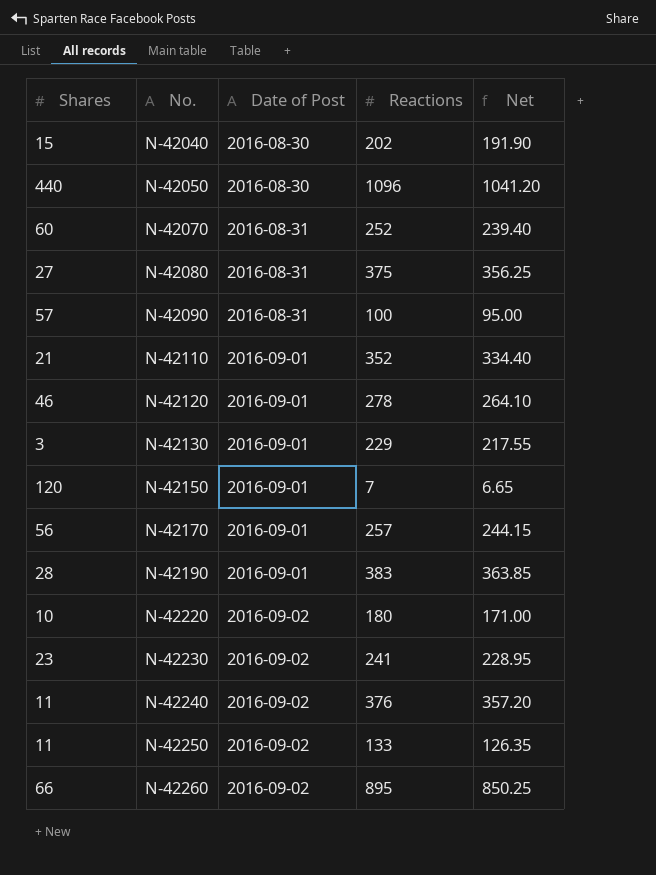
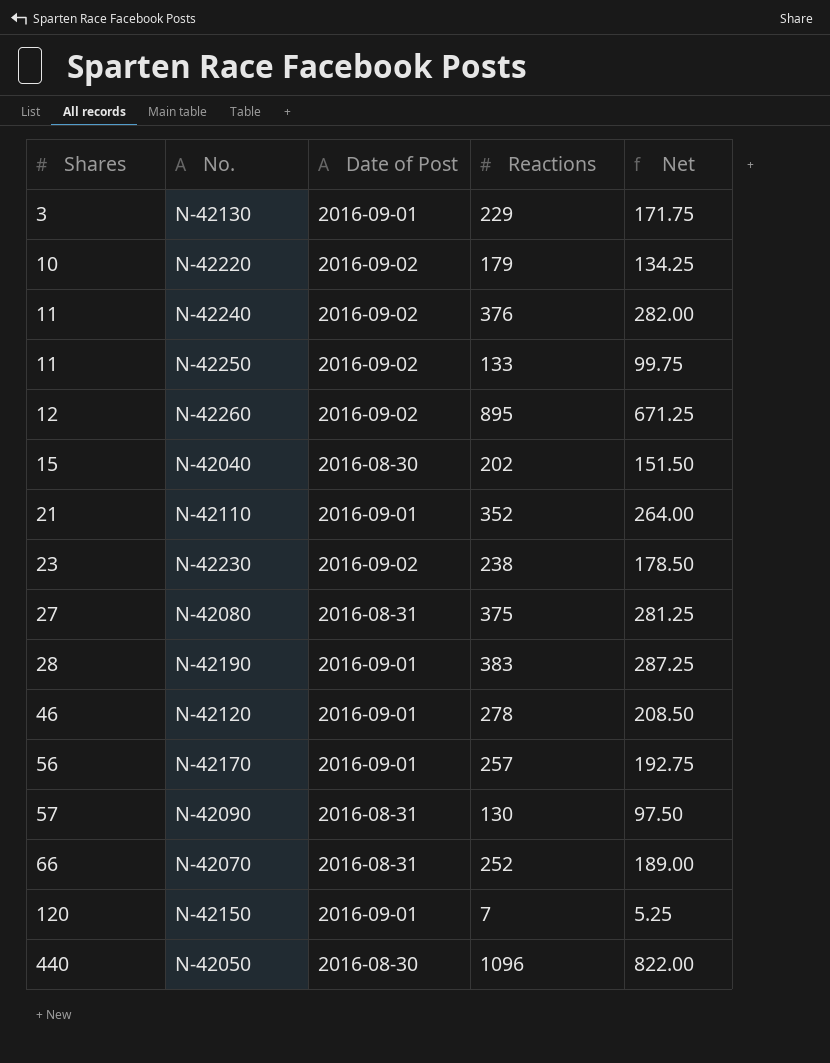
row order: No. ascending -> Shares ascending
column Net | formula: [Reactions] * 0.95 -> [Reactions] * 0.75
N-42220 | Reactions: 180 -> 179
N-42260 | Shares: 66 -> 12
N-42230 | Reactions: 241 -> 238
N-42090 | Reactions: 100 -> 130
N-42070 | Shares: 60 -> 66

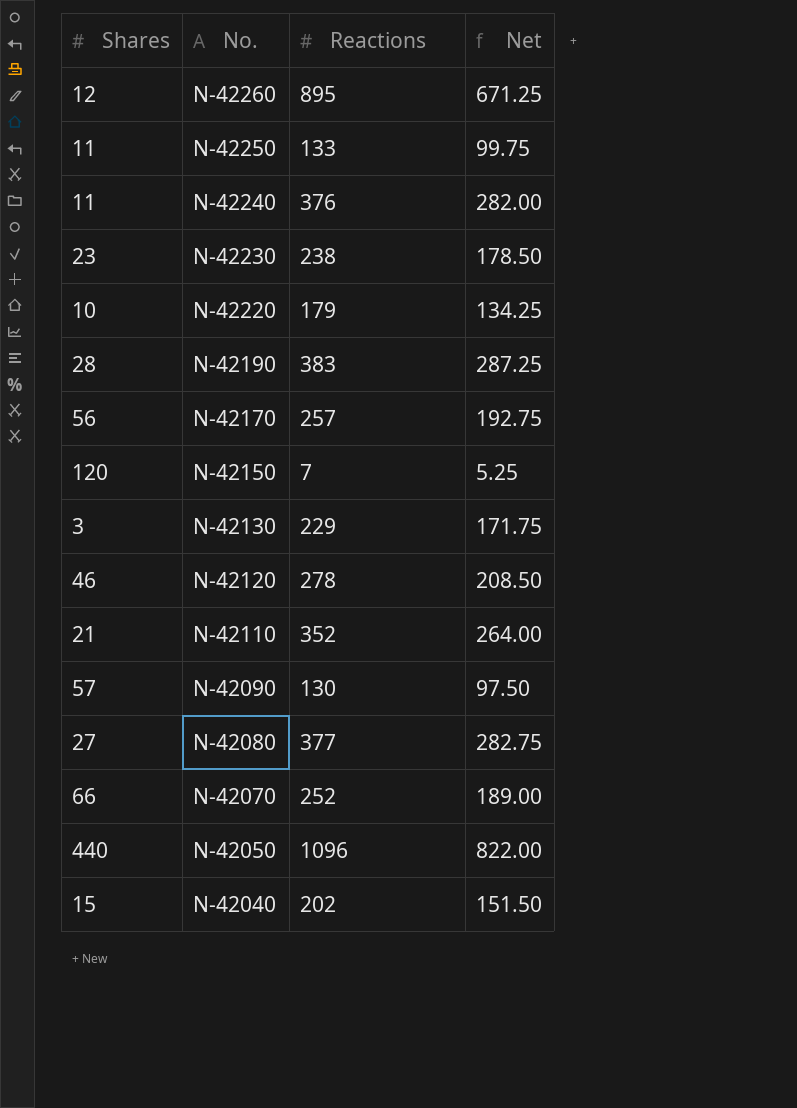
row order: Shares ascending -> No. descending
column Date of Post | position: 3 -> none
N-42080 | Reactions: 375 -> 377
N-42080 | Net: 281.25 -> 282.75

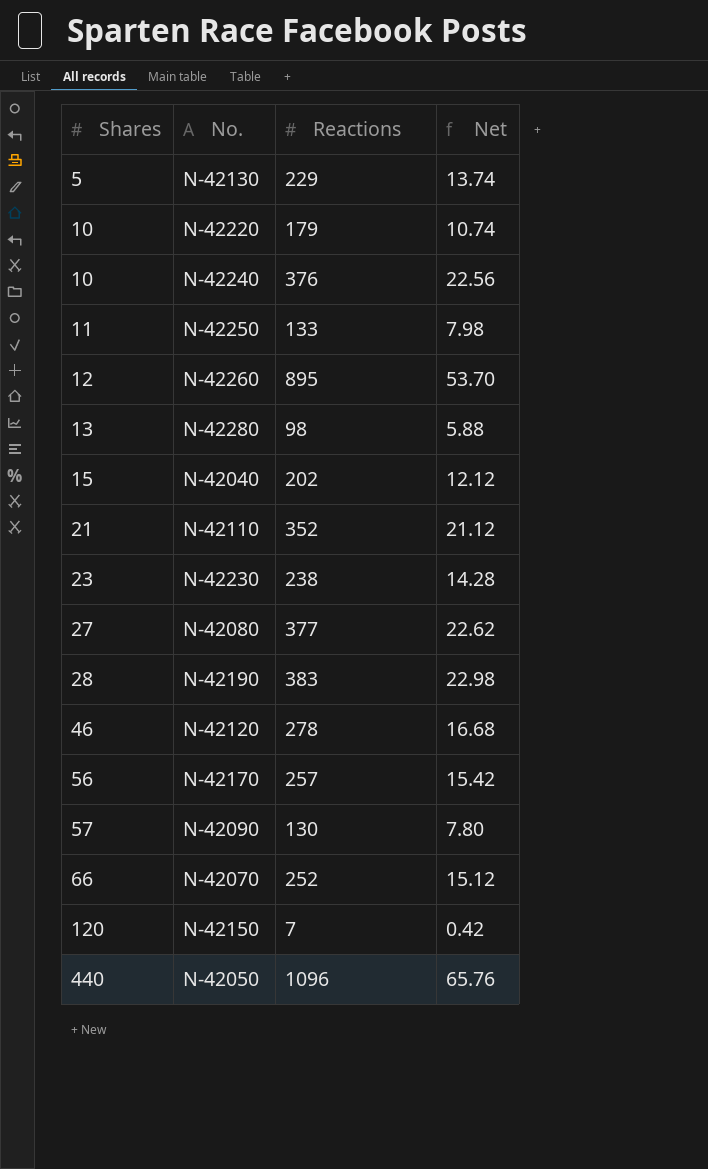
row order: No. descending -> Shares ascending
column Net | formula: [Reactions] * 0.75 -> [Reactions] * 0.06
N-42130 | Shares: 3 -> 5
N-42240 | Shares: 11 -> 10
row N-42280: none -> 13 | 98 | 5.88

